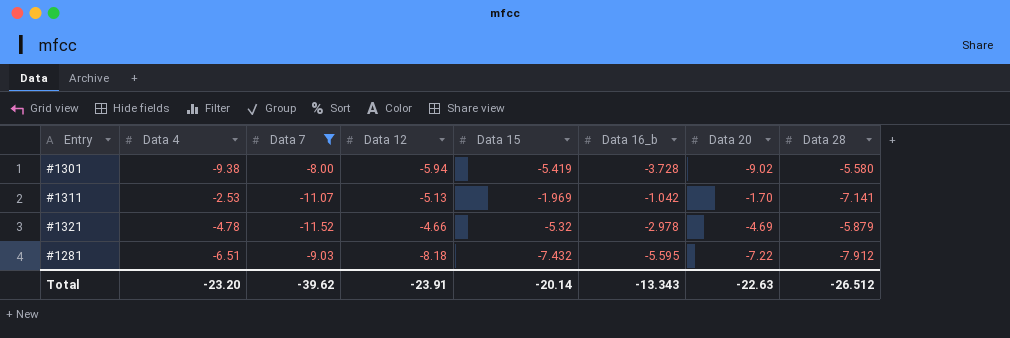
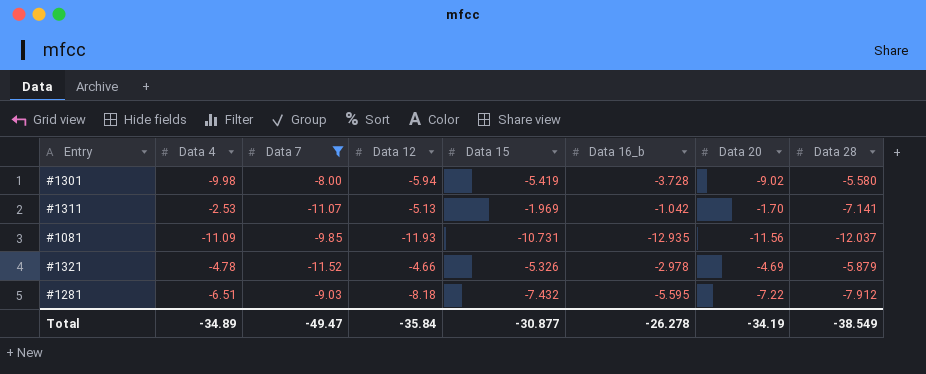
#1301 | Data 4: -9.38 -> -9.98
row #1081: none -> -11.09 | -9.85 | -11.93 | -10.731 | -12.935 | -11.56 | -12.037
#1321 | Data 15: -5.32 -> -5.326
Total | Data 4: -23.20 -> -34.89
Total | Data 7: -39.62 -> -49.47
Total | Data 12: -23.91 -> -35.84
Total | Data 15: -20.14 -> -30.877
Total | Data 16_b: -13.343 -> -26.278
Total | Data 20: -22.63 -> -34.19
Total | Data 28: -26.512 -> -38.549

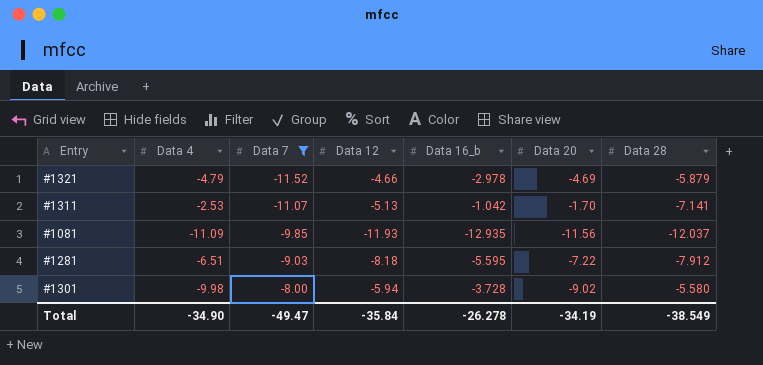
row order: none -> Data 7 ascending
column Data 15 | position: 5 -> none
#1321 | Data 4: -4.78 -> -4.79
Total | Data 4: -34.89 -> -34.90

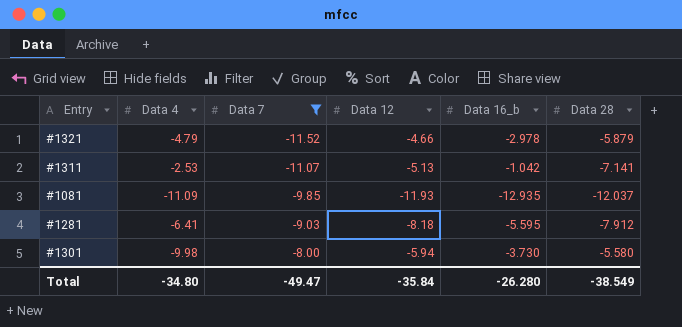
column Data 20 | position: 6 -> none
#1281 | Data 4: -6.51 -> -6.41
#1301 | Data 16_b: -3.728 -> -3.730
Total | Data 4: -34.90 -> -34.80
Total | Data 16_b: -26.278 -> -26.280

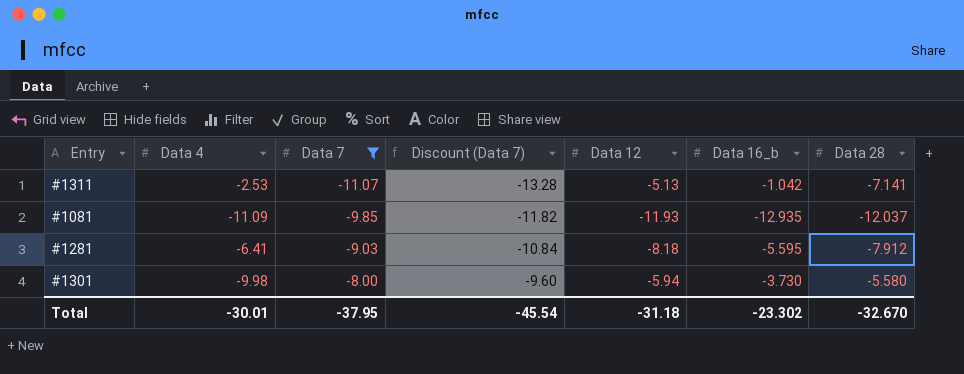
column Discount (Data 7) | formula: none -> [Data 7] * 1.2
row #1321: -4.79 | -11.52 | -4.66 | -2.978 | -5.879 -> none
Total | Data 4: -34.80 -> -30.01
Total | Data 7: -49.47 -> -37.95
Total | Data 12: -35.84 -> -31.18
Total | Data 16_b: -26.280 -> -23.302
Total | Data 28: -38.549 -> -32.670

